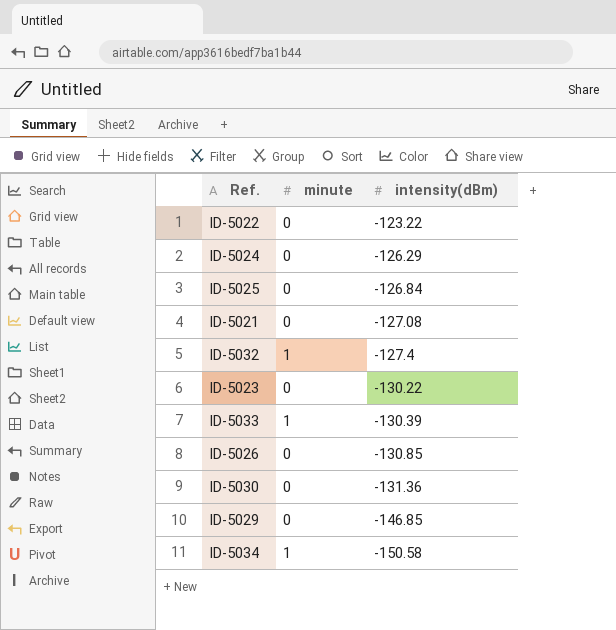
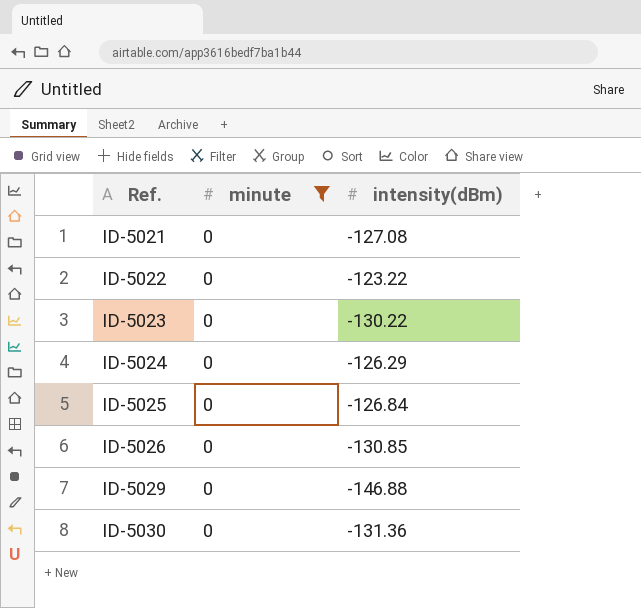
filter: none -> minute = 0
row order: intensity(dBm) descending -> Ref. ascending
ID-5029 | intensity(dBm): -146.85 -> -146.88

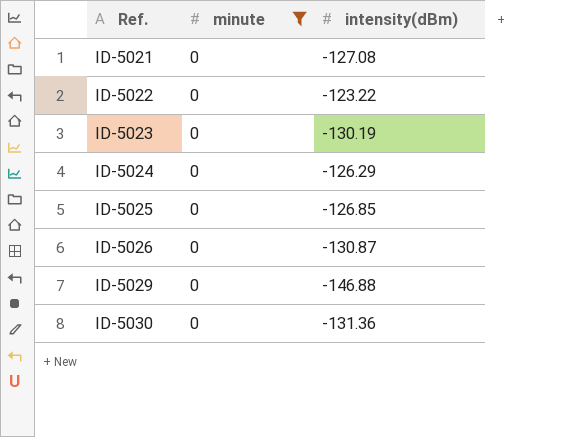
ID-5023 | intensity(dBm): -130.22 -> -130.19
ID-5025 | intensity(dBm): -126.84 -> -126.85
ID-5026 | intensity(dBm): -130.85 -> -130.87

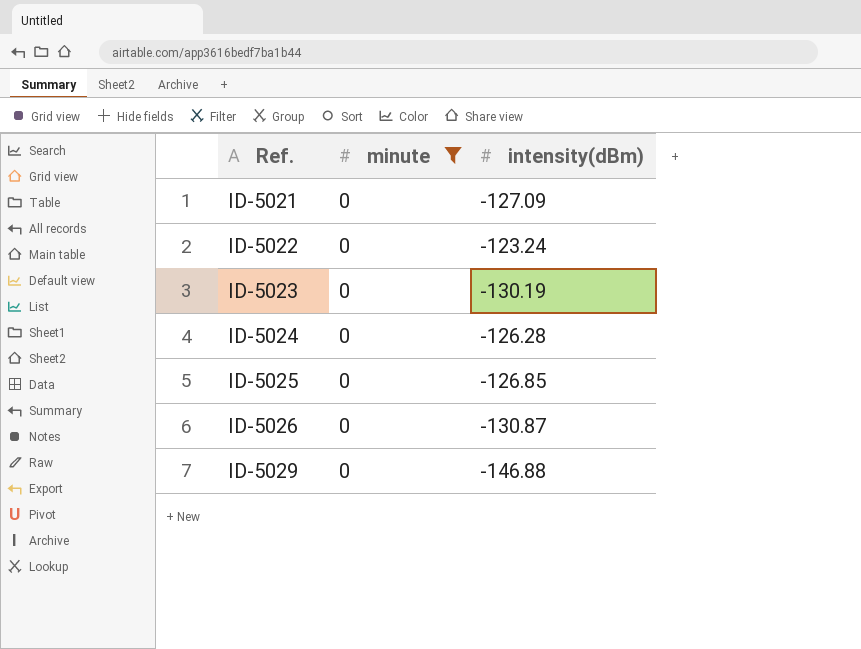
row ID-5030: 0 | -131.36 -> none
ID-5021 | intensity(dBm): -127.08 -> -127.09
ID-5022 | intensity(dBm): -123.22 -> -123.24
ID-5024 | intensity(dBm): -126.29 -> -126.28

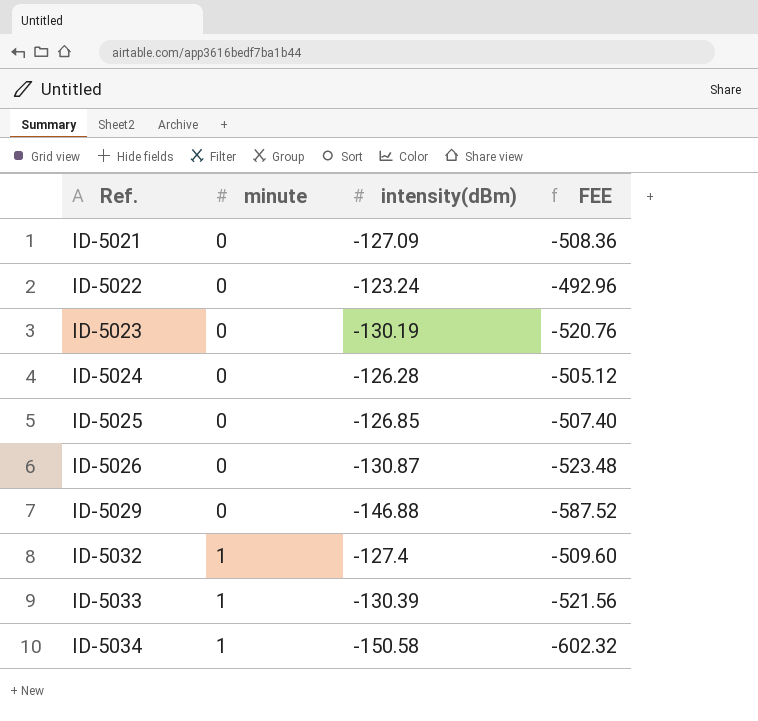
filter: minute = 0 -> none
column FEE | formula: none -> [intensity(dBm)] * 4

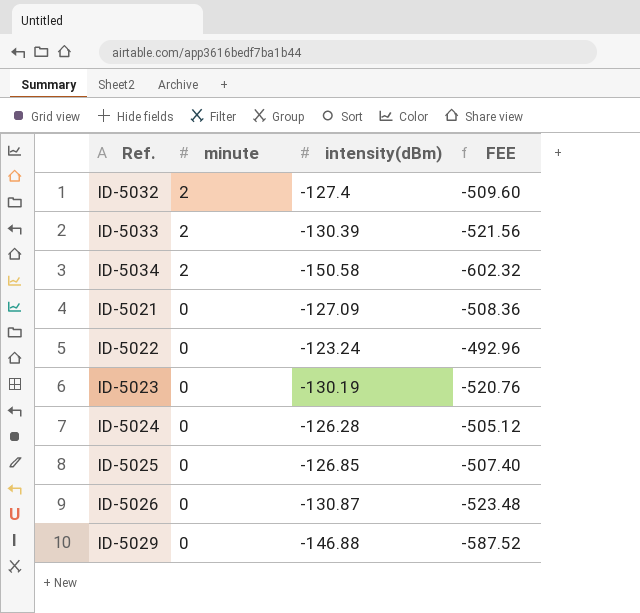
row order: Ref. ascending -> minute descending
ID-5032 | minute: 1 -> 2
ID-5033 | minute: 1 -> 2
ID-5034 | minute: 1 -> 2

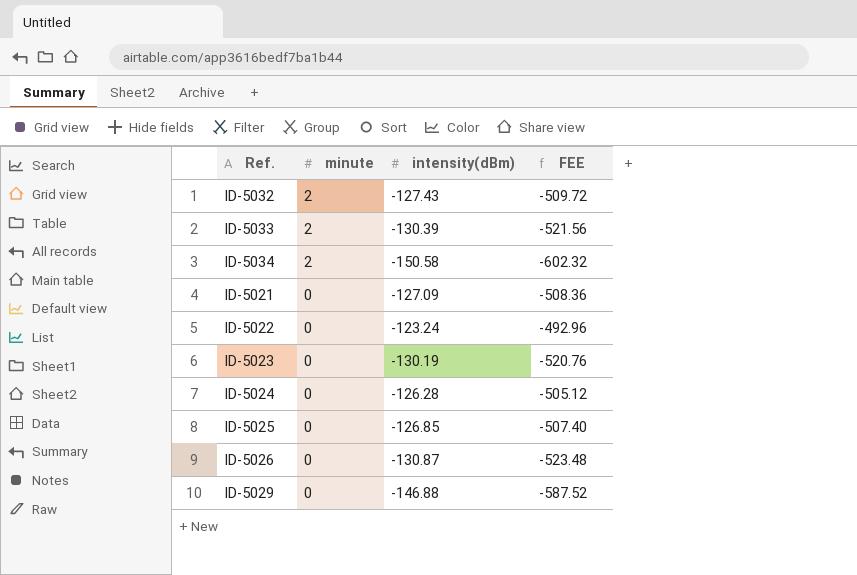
ID-5032 | intensity(dBm): -127.4 -> -127.43
ID-5032 | FEE: -509.60 -> -509.72

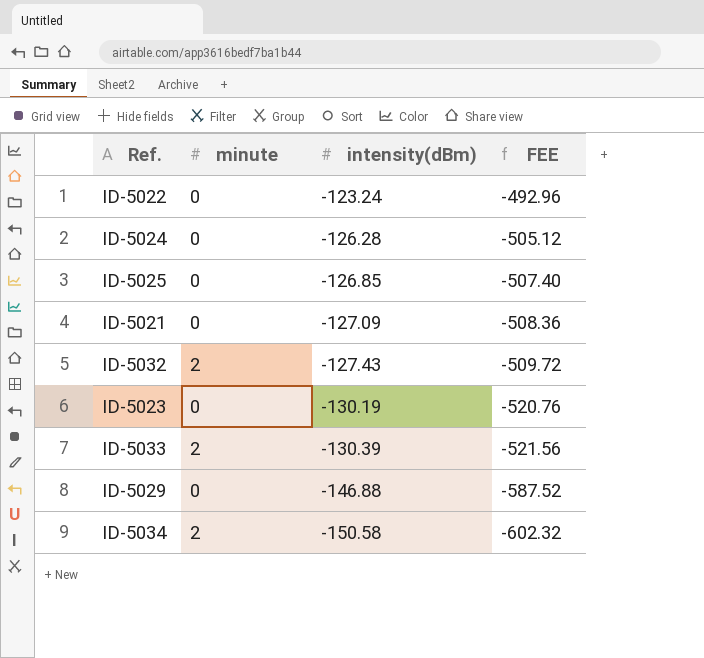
row order: minute descending -> intensity(dBm) descending
row ID-5026: 0 | -130.87 | -523.48 -> none

